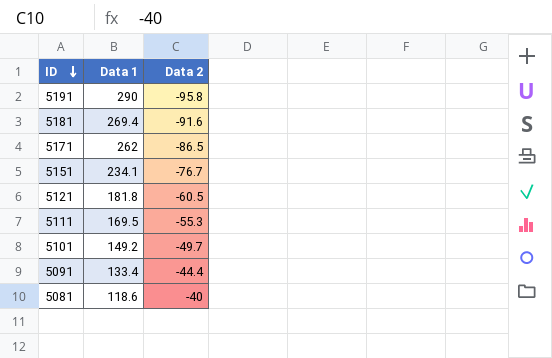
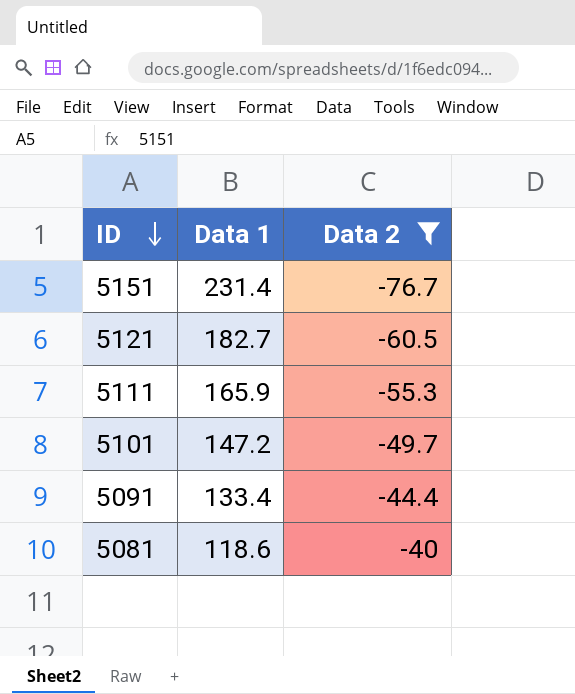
filter: none -> Data 2 >= -76.7
5151 | Data 1: 234.1 -> 231.4
5121 | Data 1: 181.8 -> 182.7
5111 | Data 1: 169.5 -> 165.9
5101 | Data 1: 149.2 -> 147.2

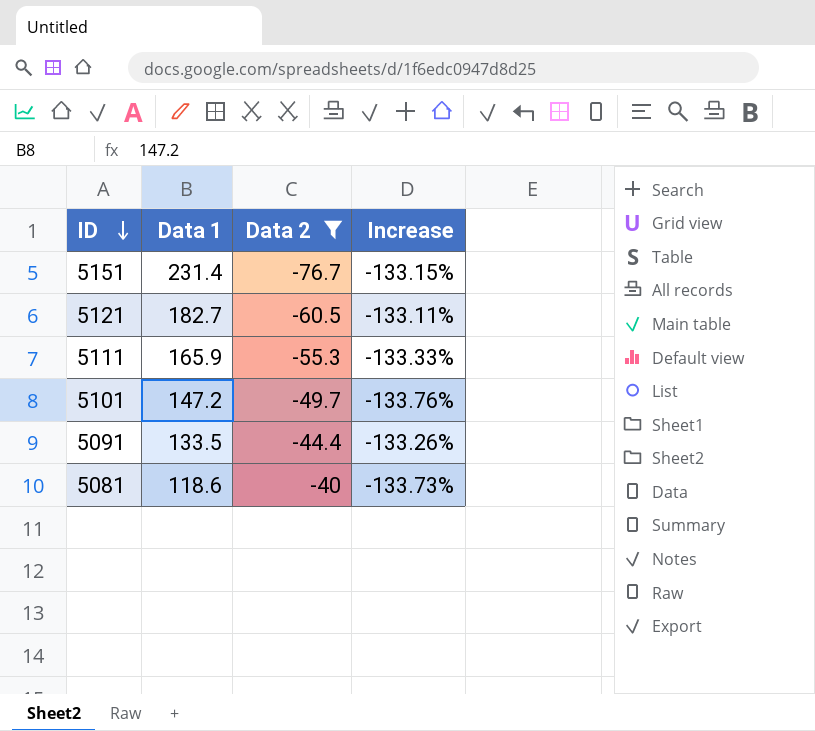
column Increase | formula: none -> ([Data 2] - [Data 1]) / [Data 1]
5091 | Data 1: 133.4 -> 133.5

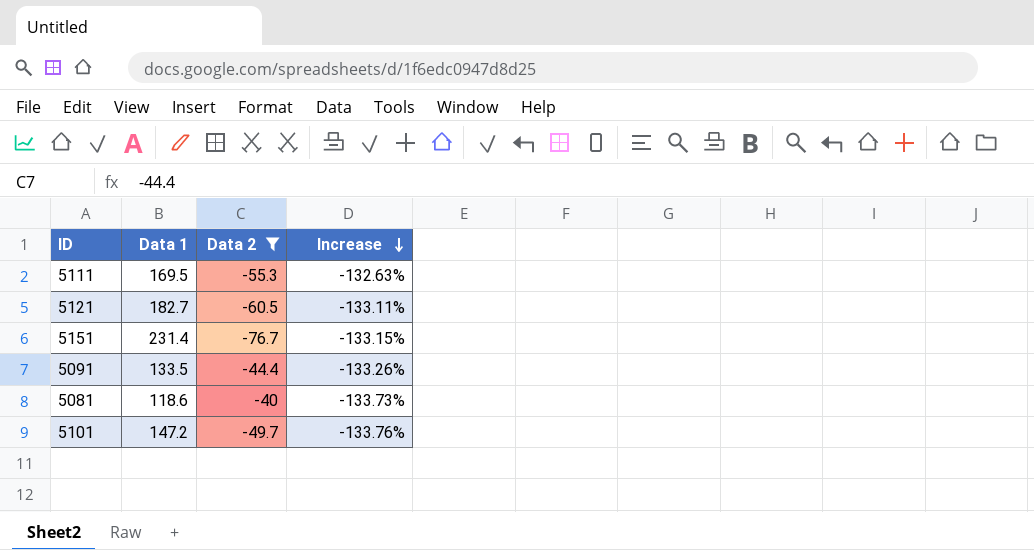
row order: ID descending -> Increase descending
5111 | Data 1: 165.9 -> 169.5
5111 | Increase: -133.33% -> -132.63%

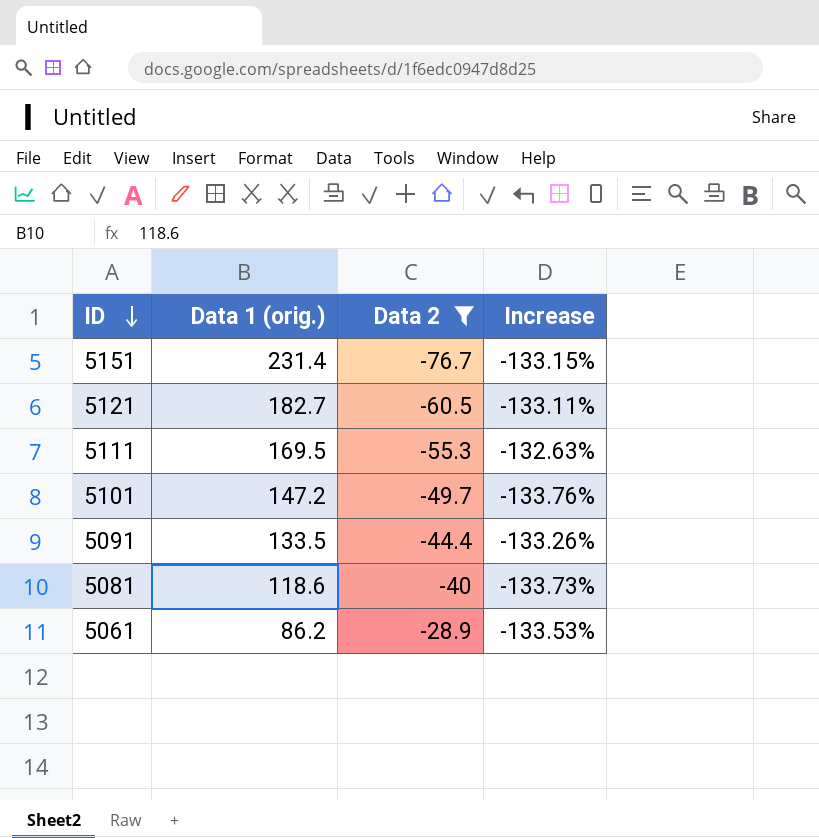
row order: Increase descending -> ID descending
column name: Data 1 -> Data 1 (orig.)
row 5061: none -> 86.2 | -28.9 | -133.53%

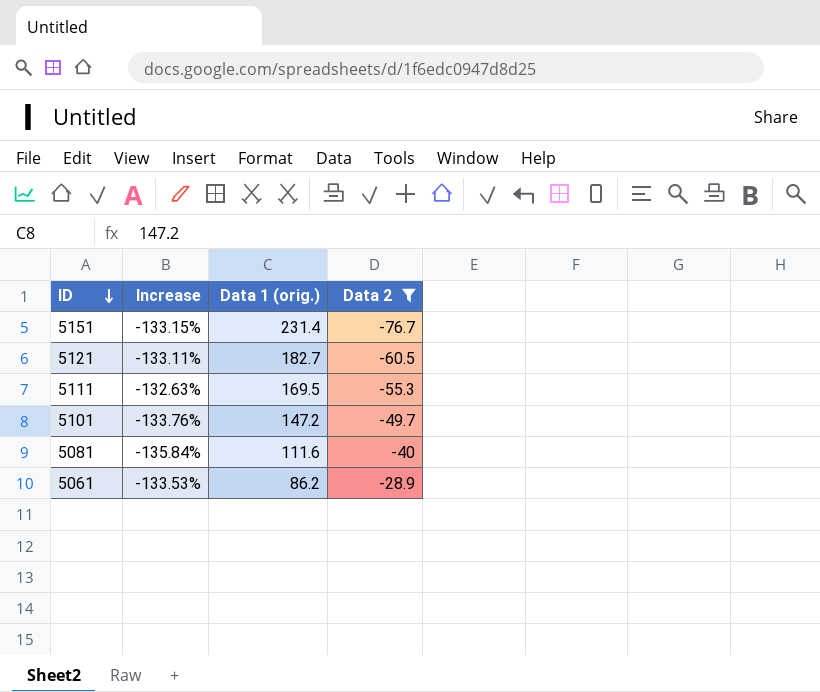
column Increase | position: 4 -> 2
row 5091: 133.5 | -44.4 | -133.26% -> none
5081 | Increase: -133.73% -> -135.84%
5081 | Data 1 (orig.): 118.6 -> 111.6

